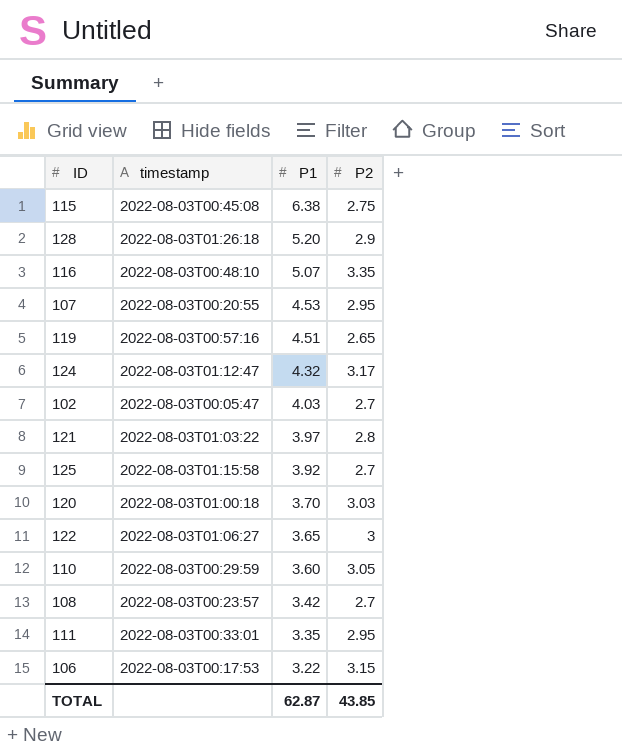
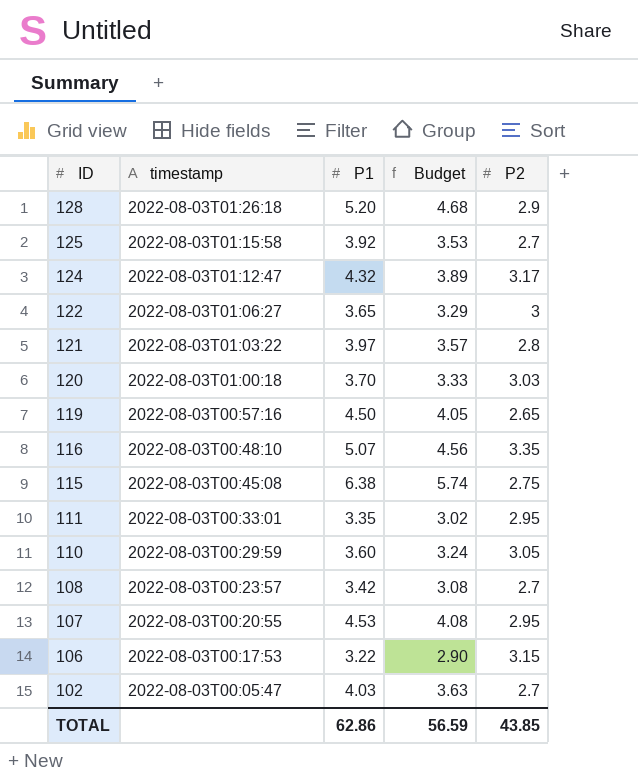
row order: P1 descending -> ID descending
column Budget | formula: none -> [P1] * 0.9
119 | P1: 4.51 -> 4.50
TOTAL | P1: 62.87 -> 62.86

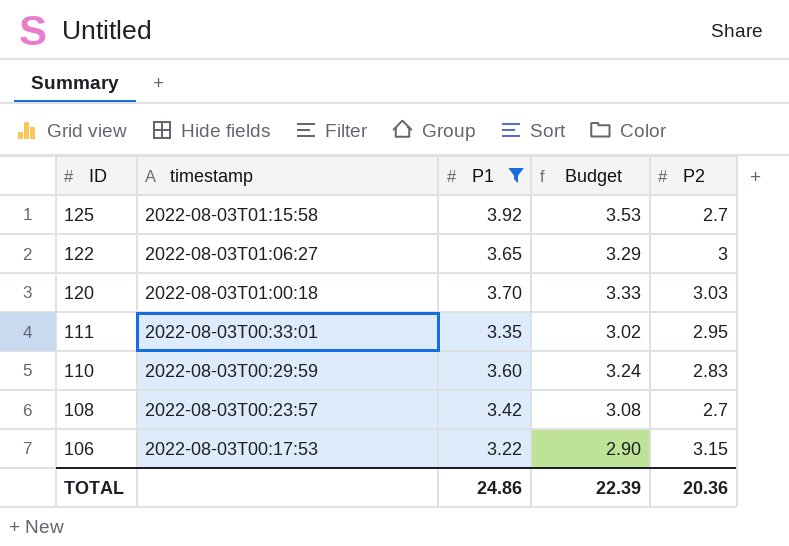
filter: none -> P1 <= 3.92
110 | P2: 3.05 -> 2.83
TOTAL | P1: 62.86 -> 24.86
TOTAL | Budget: 56.59 -> 22.39
TOTAL | P2: 43.85 -> 20.36

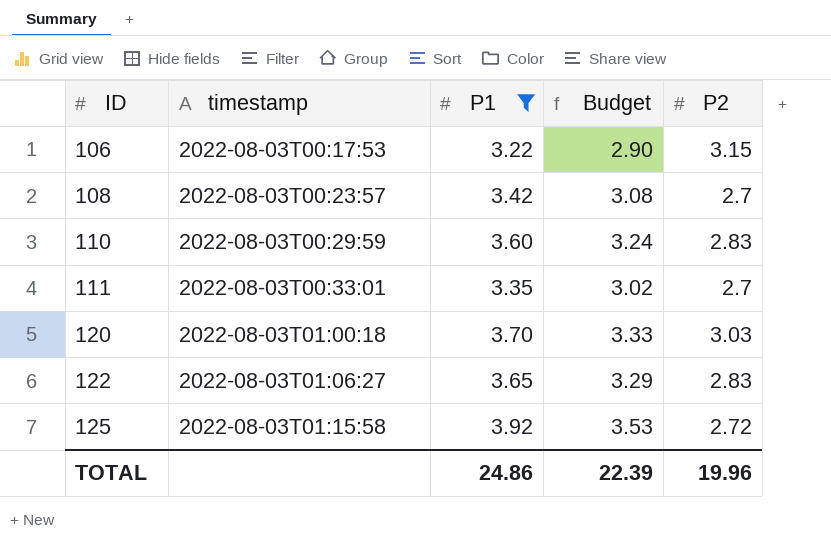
row order: ID descending -> ID ascending
111 | P2: 2.95 -> 2.7
122 | P2: 3 -> 2.83
125 | P2: 2.7 -> 2.72
TOTAL | P2: 20.36 -> 19.96

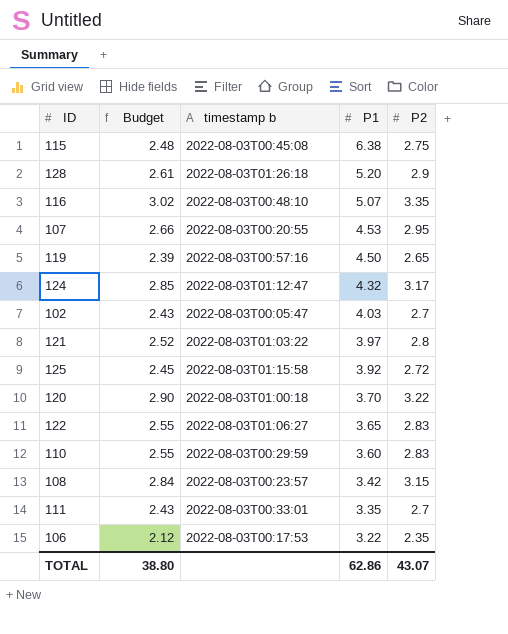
filter: P1 <= 3.92 -> none
row order: ID ascending -> P1 descending
column Budget | formula: [P1] * 0.9 -> [P2] * 0.9
column Budget | position: 4 -> 2
column name: timestamp -> timestamp b
120 | P2: 3.03 -> 3.22
108 | P2: 2.7 -> 3.15
106 | P2: 3.15 -> 2.35
TOTAL | Budget: 22.39 -> 38.80
TOTAL | P1: 24.86 -> 62.86
TOTAL | P2: 19.96 -> 43.07

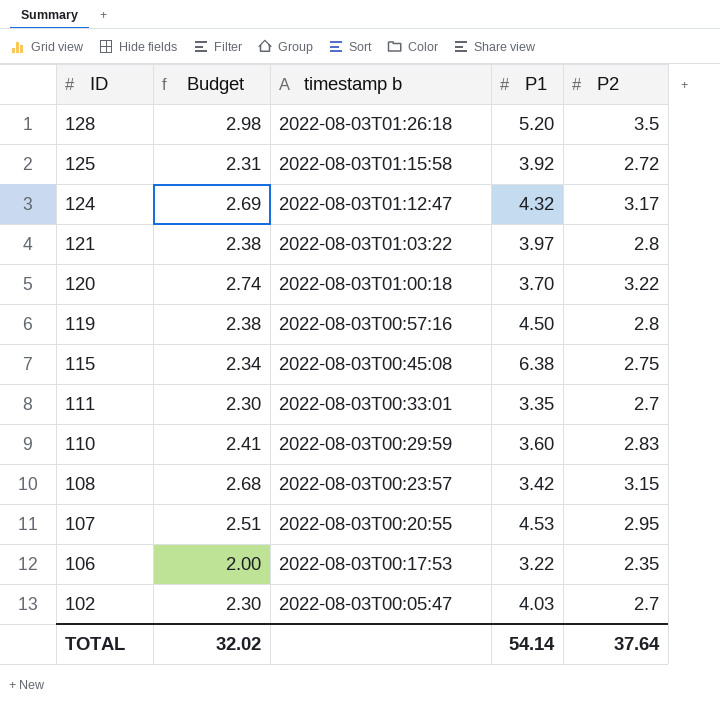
row order: P1 descending -> ID descending
column Budget | formula: [P2] * 0.9 -> [P2] * 0.85
row 116: 3.02 | 2022-08-03T00:48:10 | 5.07 | 3.35 -> none
row 122: 2.55 | 2022-08-03T01:06:27 | 3.65 | 2.83 -> none
128 | P2: 2.9 -> 3.5
119 | P2: 2.65 -> 2.8
TOTAL | Budget: 38.80 -> 32.02
TOTAL | P1: 62.86 -> 54.14
TOTAL | P2: 43.07 -> 37.64

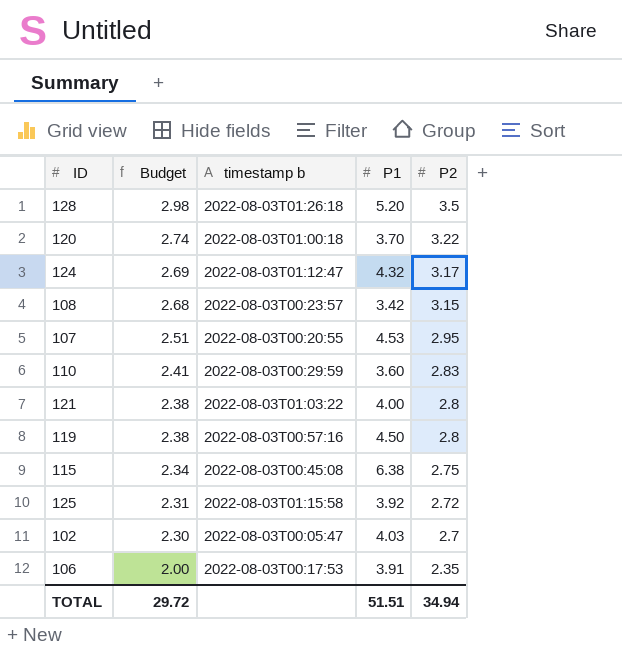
row order: ID descending -> Budget descending
row 111: 2.30 | 2022-08-03T00:33:01 | 3.35 | 2.7 -> none
121 | P1: 3.97 -> 4.00
106 | P1: 3.22 -> 3.91
TOTAL | Budget: 32.02 -> 29.72
TOTAL | P1: 54.14 -> 51.51
TOTAL | P2: 37.64 -> 34.94

